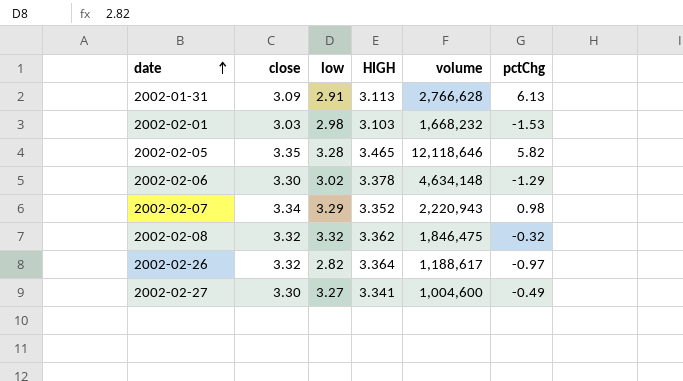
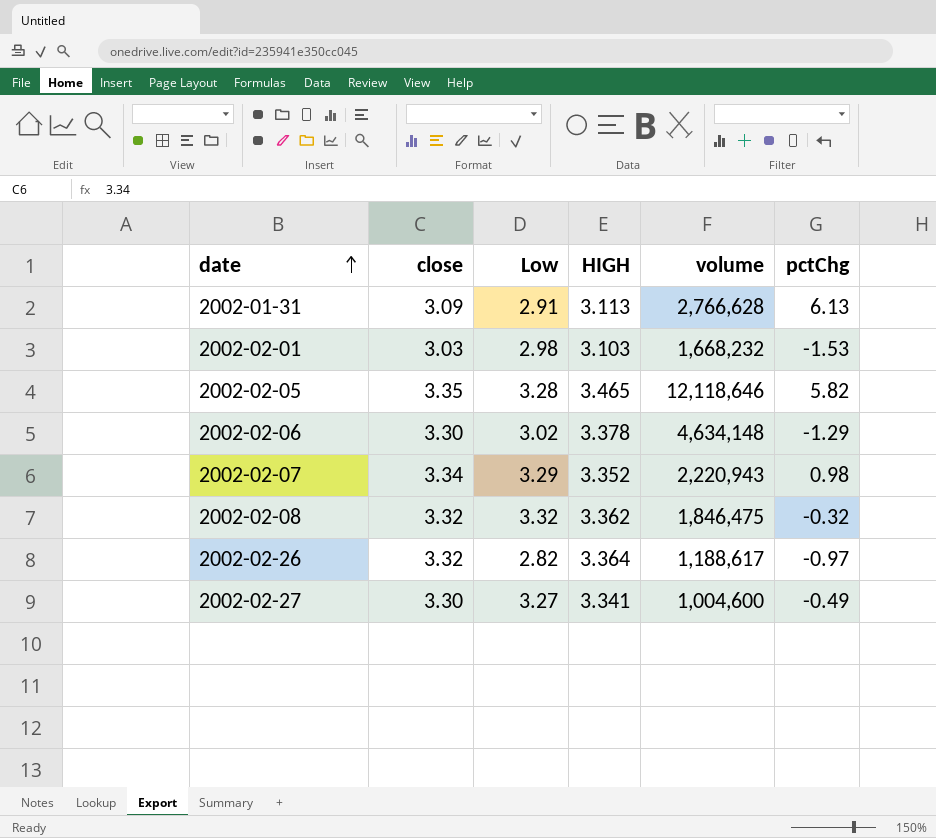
column name: low -> Low

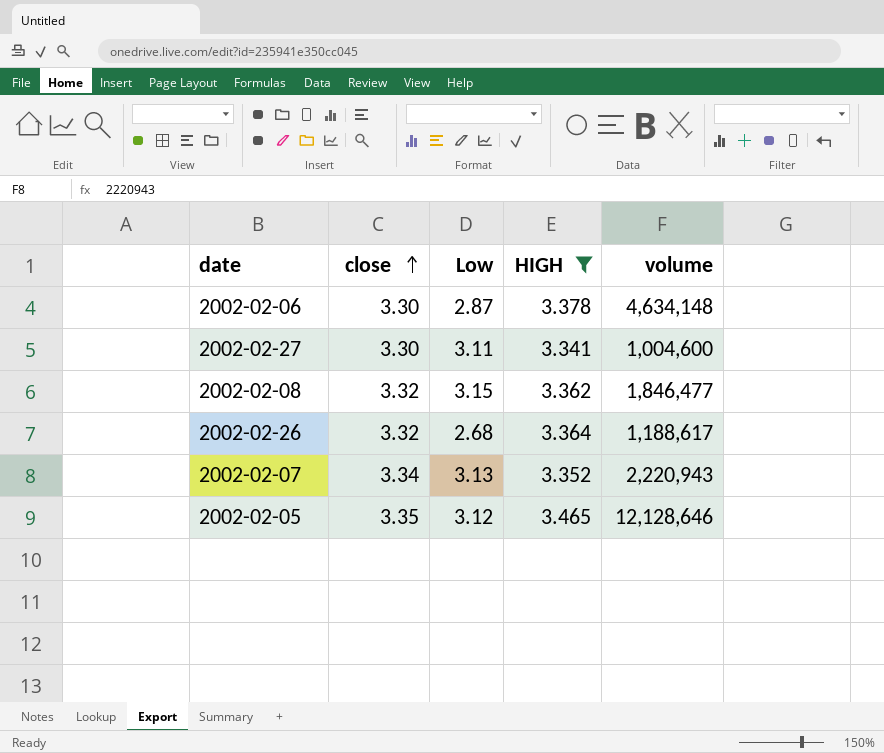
filter: none -> HIGH >= 3.341
row order: date ascending -> close ascending
column pctChg | position: 6 -> none
2002-02-06 | Low: 3.02 -> 2.87
2002-02-27 | Low: 3.27 -> 3.11
2002-02-08 | Low: 3.32 -> 3.15
2002-02-08 | volume: 1,846,475 -> 1,846,477
2002-02-26 | Low: 2.82 -> 2.68
2002-02-07 | Low: 3.29 -> 3.13
2002-02-05 | Low: 3.28 -> 3.12
2002-02-05 | volume: 12,118,646 -> 12,128,646

